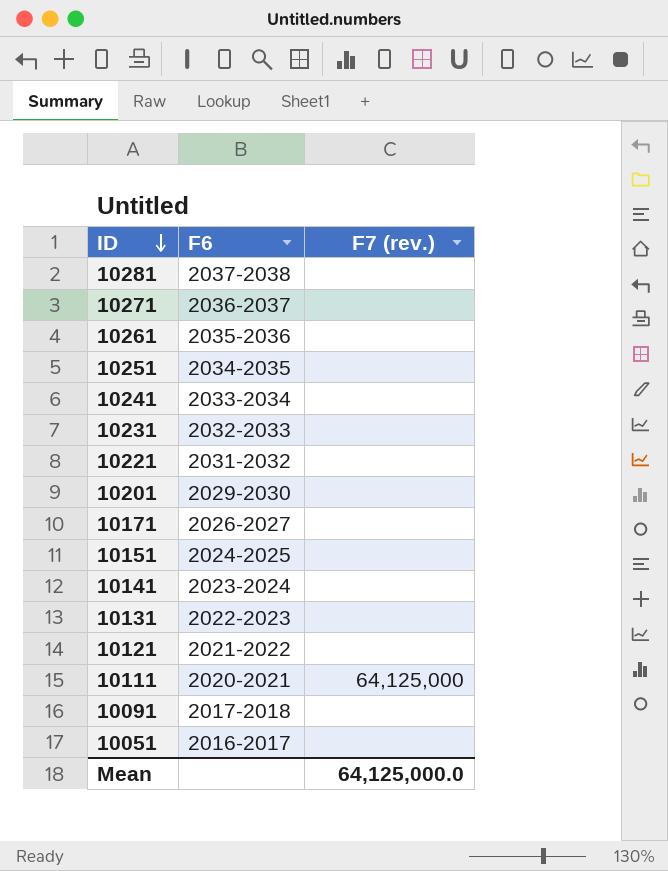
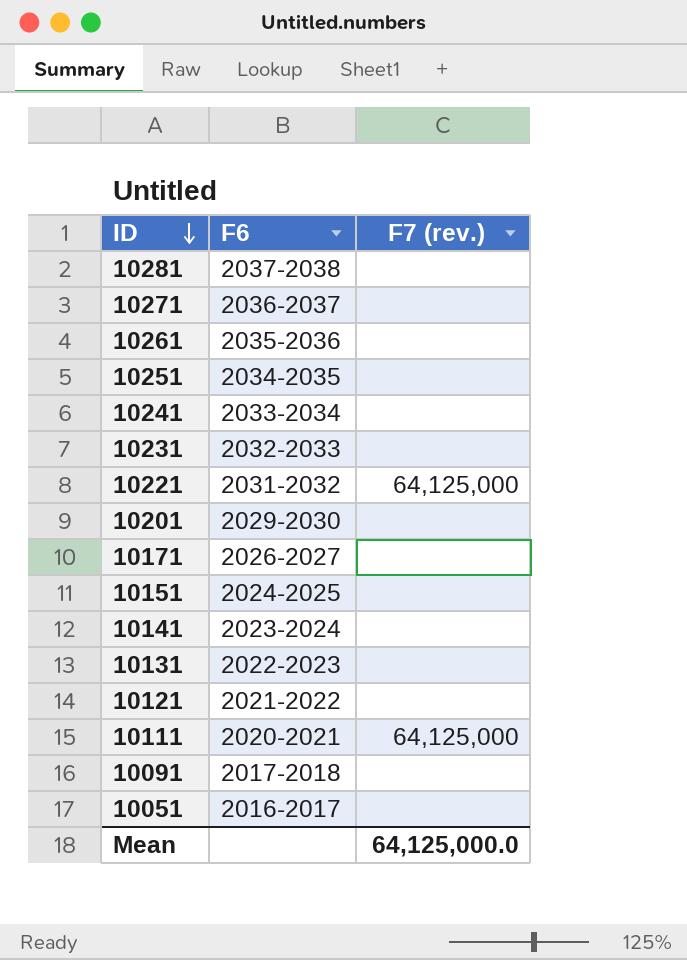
10221 | F7 (rev.): none -> 64,125,000

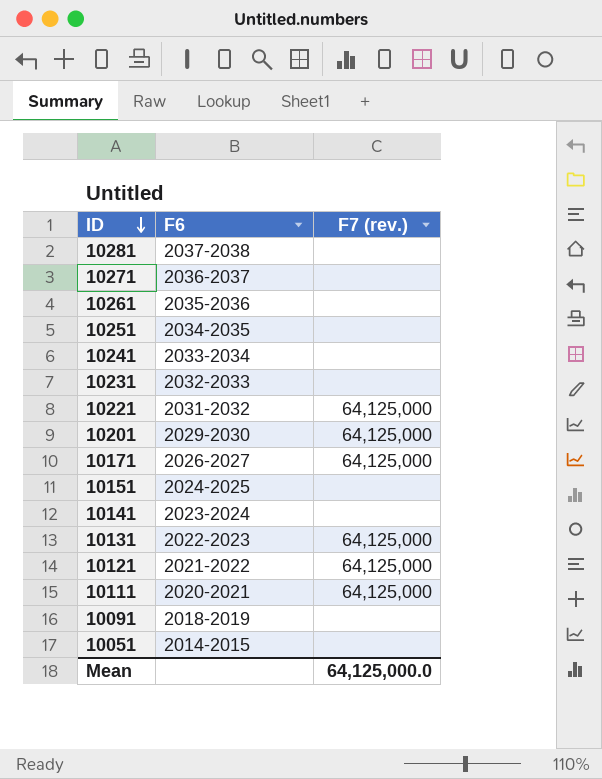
10201 | F7 (rev.): none -> 64,125,000
10171 | F7 (rev.): none -> 64,125,000
10131 | F7 (rev.): none -> 64,125,000
10121 | F7 (rev.): none -> 64,125,000
10091 | F6: 2017-2018 -> 2018-2019
10051 | F6: 2016-2017 -> 2014-2015

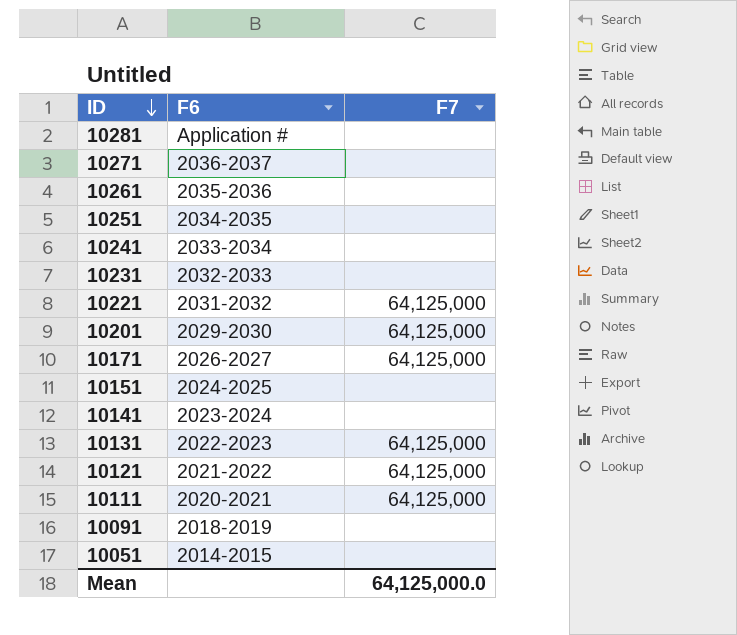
column name: F7 (rev.) -> F7
10281 | F6: 2037-2038 -> Application #

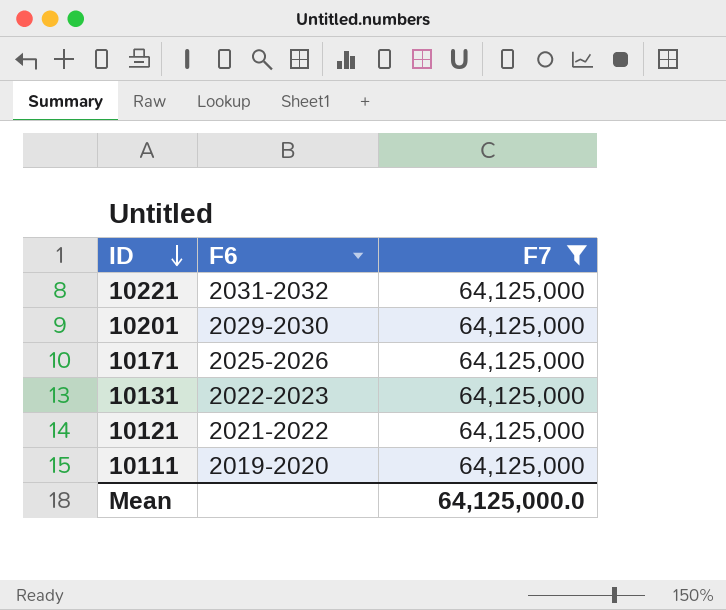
filter: none -> F7 = 64,125,000
10171 | F6: 2026-2027 -> 2025-2026
10111 | F6: 2020-2021 -> 2019-2020

